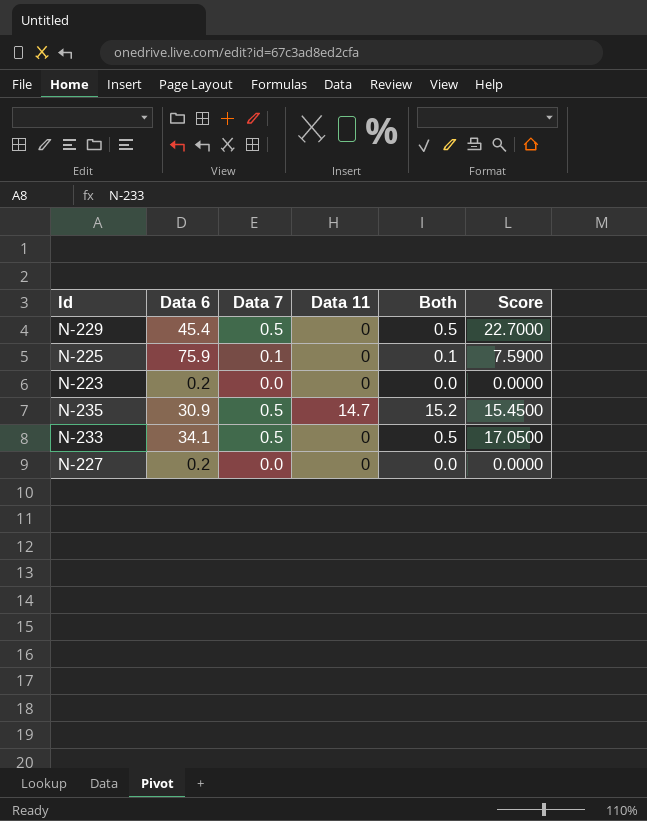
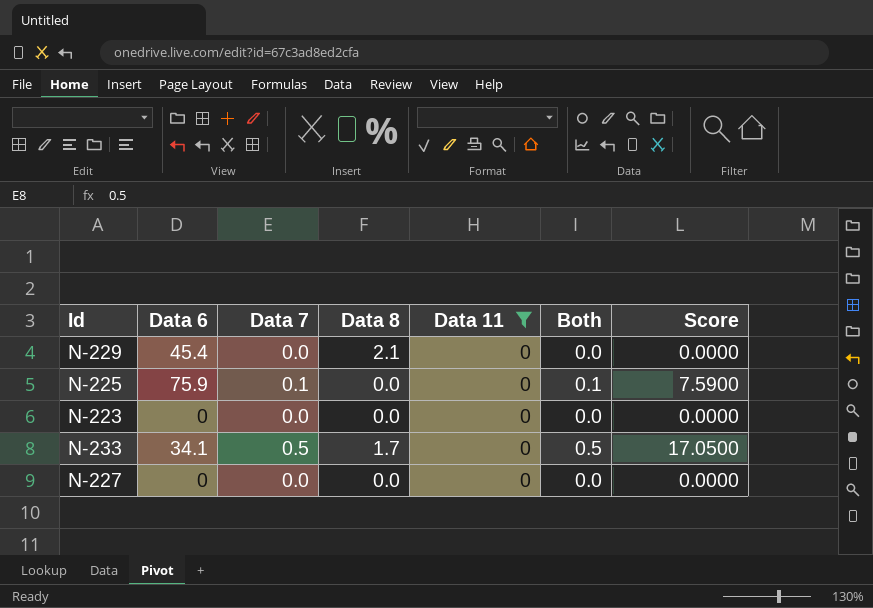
filter: none -> Data 11 = 0
column Data 8 | position: none -> 4
N-229 | Data 7: 0.5 -> 0.0
N-229 | Both: 0.5 -> 0.0
N-229 | Score: 22.7000 -> 0.0000
N-223 | Data 6: 0.2 -> 0
N-227 | Data 6: 0.2 -> 0

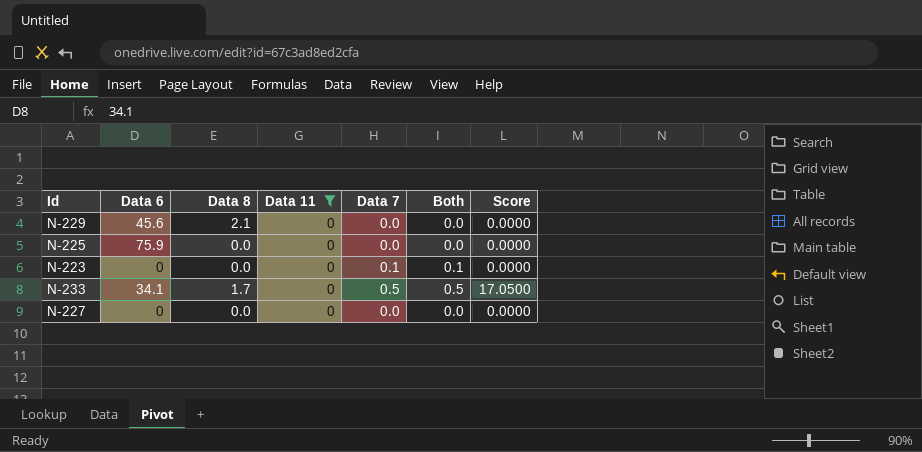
column Data 7 | position: 3 -> 5
N-229 | Data 6: 45.4 -> 45.6
N-225 | Data 7: 0.1 -> 0.0
N-225 | Both: 0.1 -> 0.0
N-225 | Score: 7.5900 -> 0.0000
N-223 | Data 7: 0.0 -> 0.1
N-223 | Both: 0.0 -> 0.1

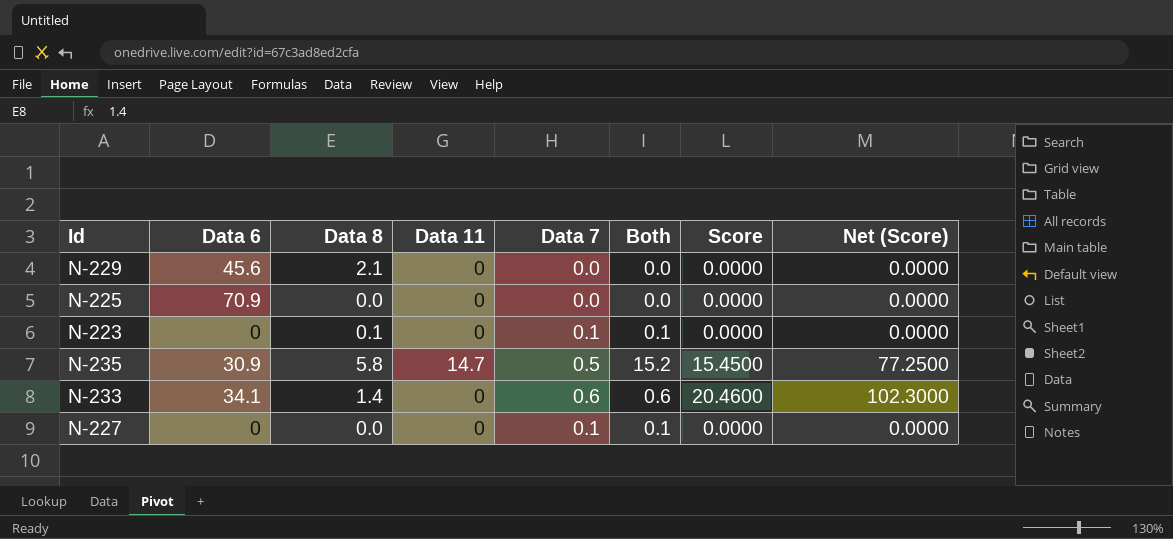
filter: Data 11 = 0 -> none
column Net (Score) | formula: none -> [Score] * 5
N-225 | Data 6: 75.9 -> 70.9
N-223 | Data 8: 0.0 -> 0.1
N-233 | Data 8: 1.7 -> 1.4
N-233 | Data 7: 0.5 -> 0.6
N-233 | Both: 0.5 -> 0.6
N-233 | Score: 17.0500 -> 20.4600
N-227 | Data 7: 0.0 -> 0.1
N-227 | Both: 0.0 -> 0.1

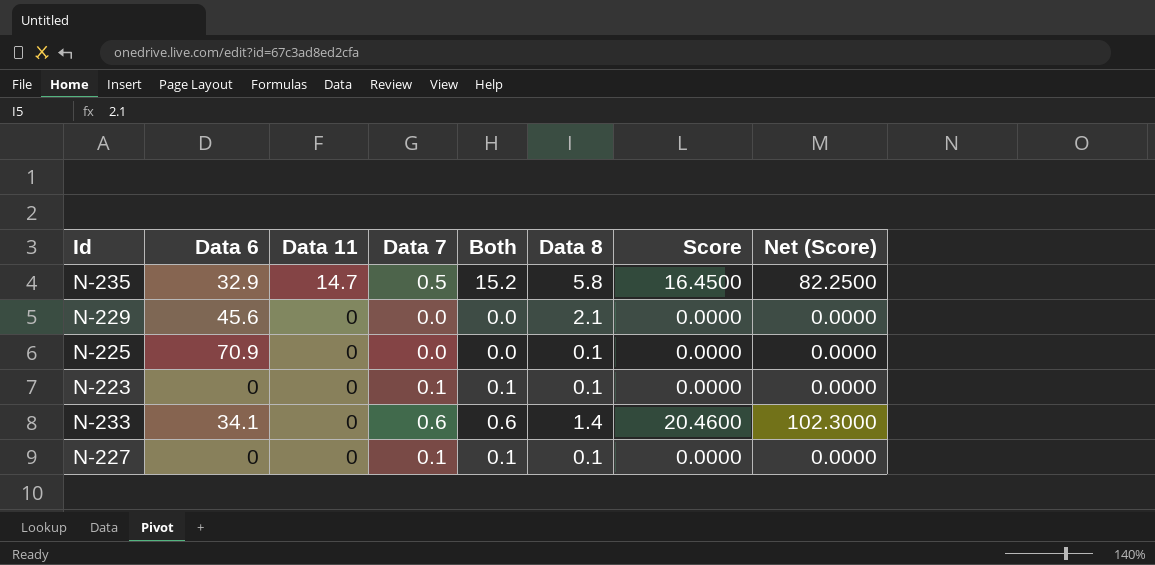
row order: none -> Data 11 descending
column Data 8 | position: 3 -> 6
N-235 | Data 6: 30.9 -> 32.9
N-235 | Score: 15.4500 -> 16.4500
N-235 | Net (Score): 77.2500 -> 82.2500
N-225 | Data 8: 0.0 -> 0.1
N-227 | Data 8: 0.0 -> 0.1

